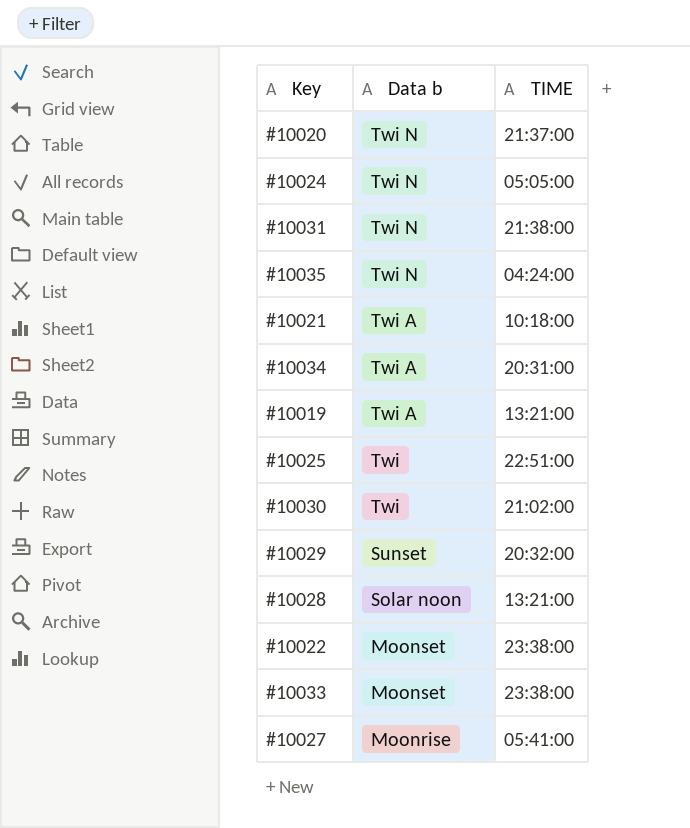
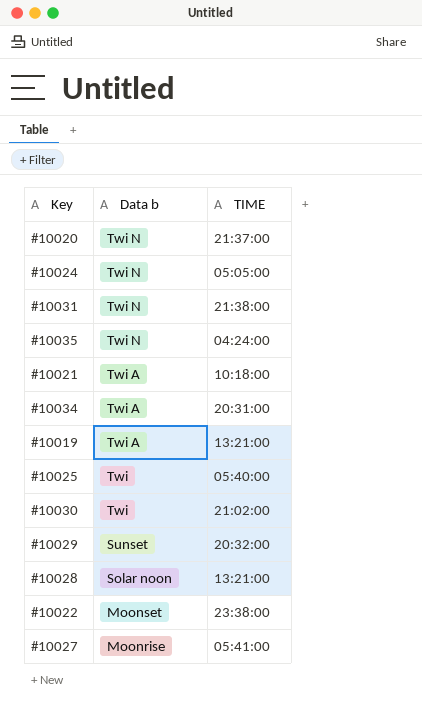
row #10033: Moonset | 23:38:00 -> none
#10025 | TIME: 22:51:00 -> 05:40:00

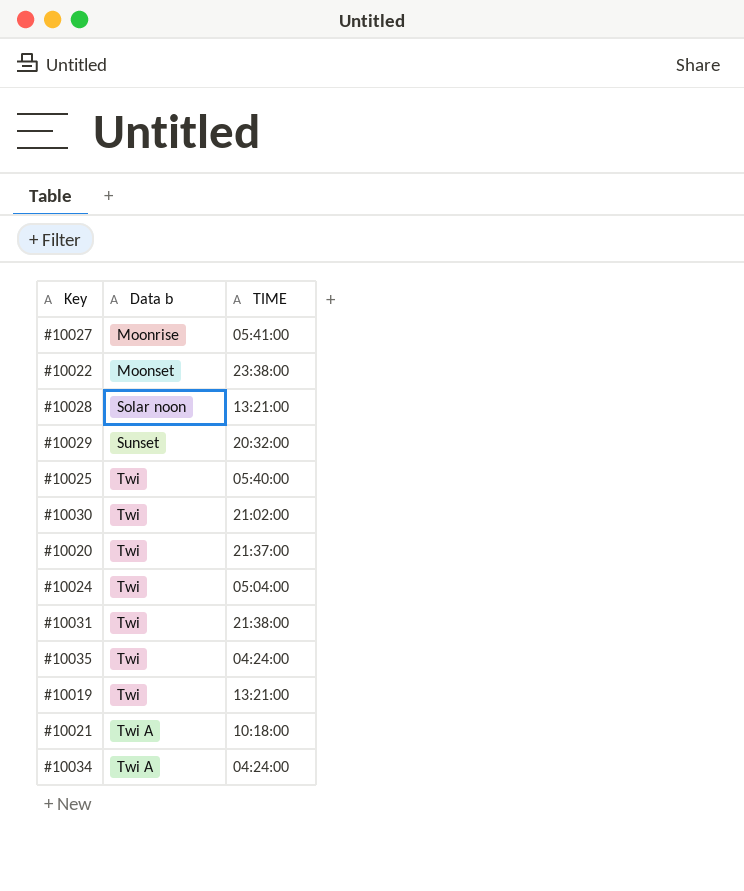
row order: Data b descending -> Data b ascending
#10020 | Data b: Twi N -> Twi
#10024 | Data b: Twi N -> Twi
#10024 | TIME: 05:05:00 -> 05:04:00
#10031 | Data b: Twi N -> Twi
#10035 | Data b: Twi N -> Twi
#10019 | Data b: Twi A -> Twi
#10034 | TIME: 20:31:00 -> 04:24:00

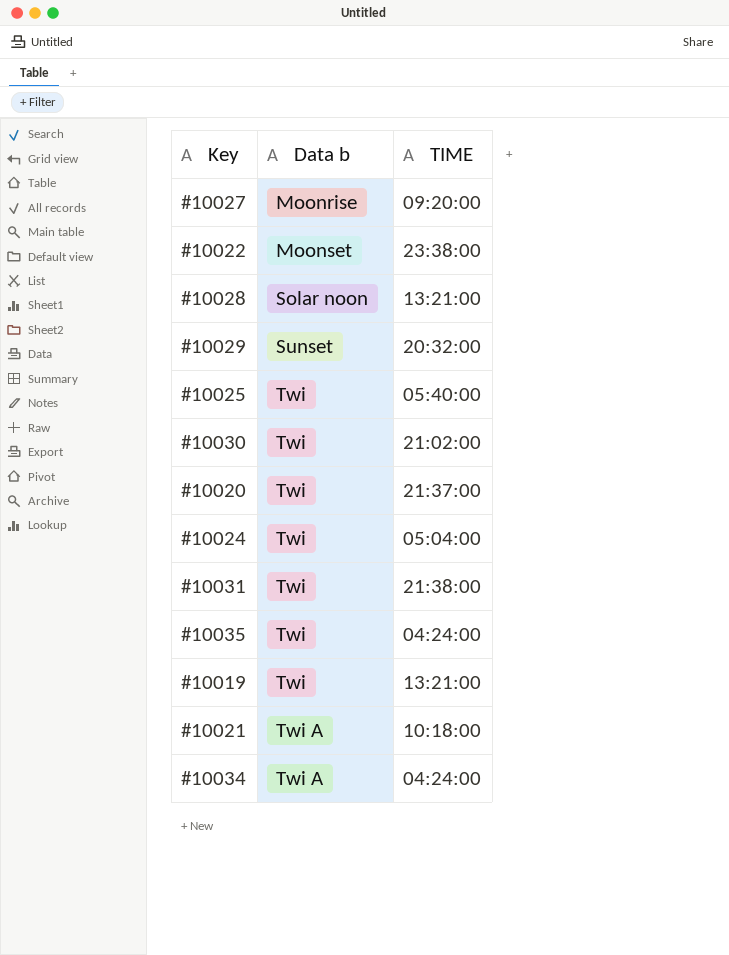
#10027 | TIME: 05:41:00 -> 09:20:00

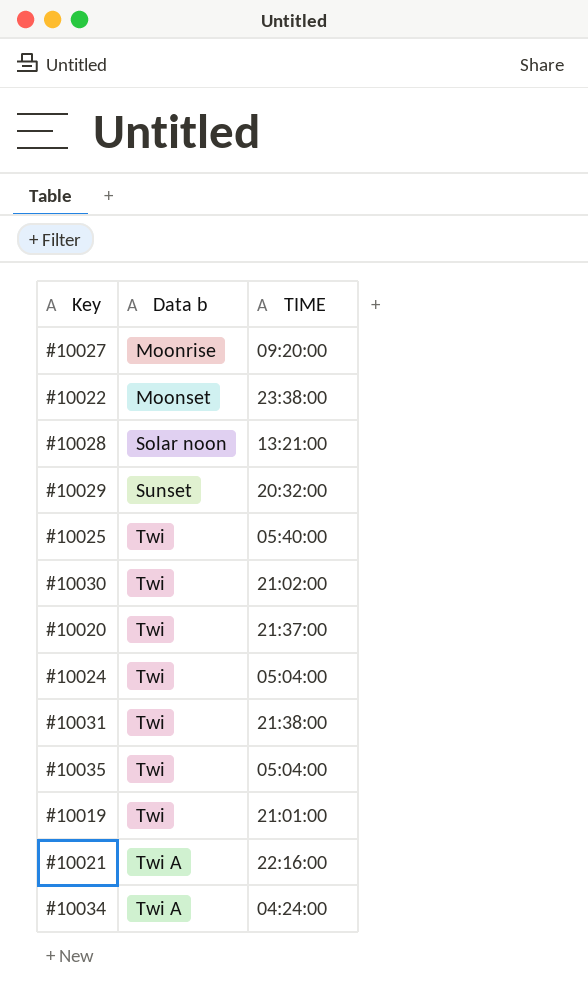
#10035 | TIME: 04:24:00 -> 05:04:00
#10019 | TIME: 13:21:00 -> 21:01:00
#10021 | TIME: 10:18:00 -> 22:16:00

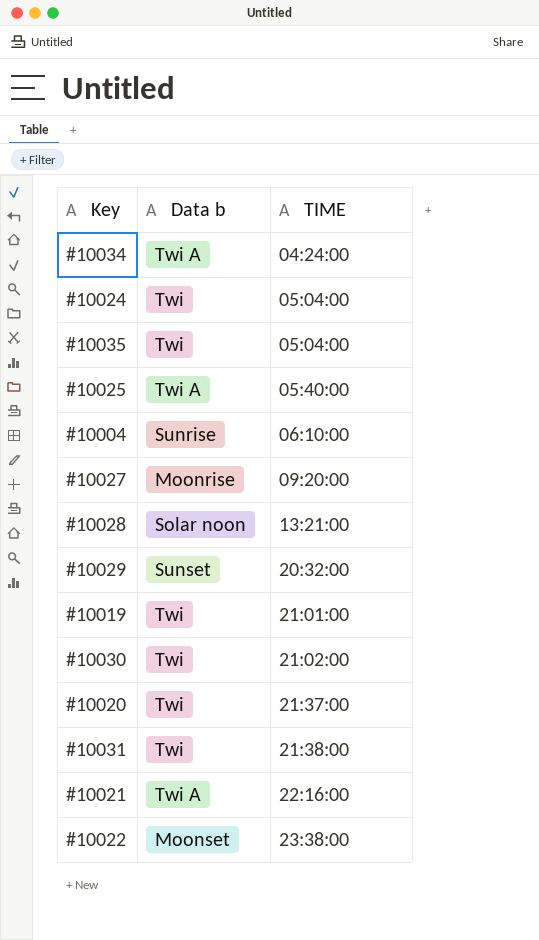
row order: Data b ascending -> TIME ascending
#10025 | Data b: Twi -> Twi A
row #10004: none -> Sunrise | 06:10:00

